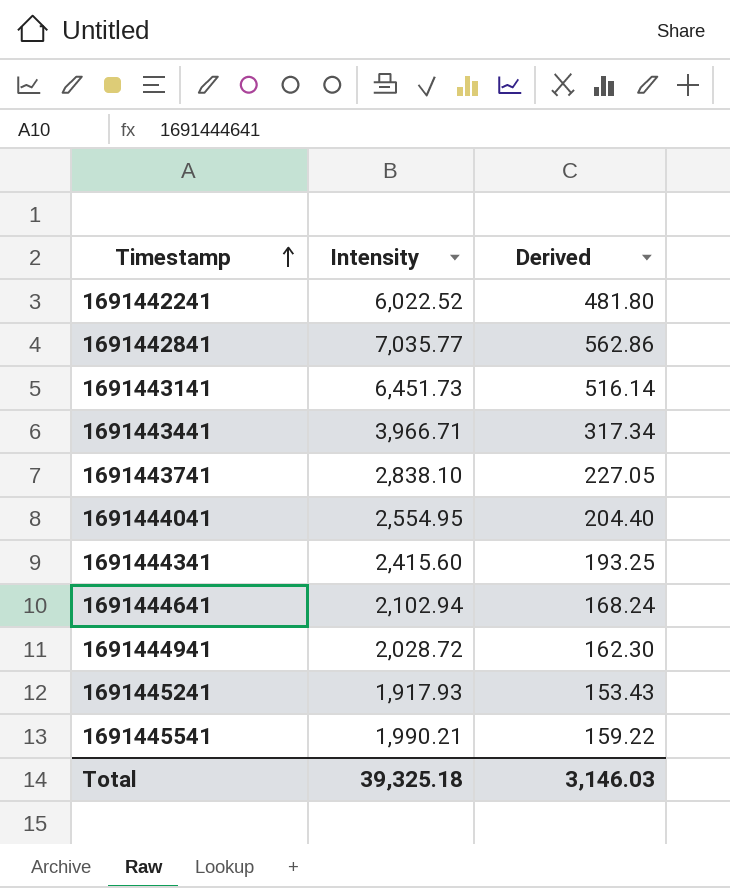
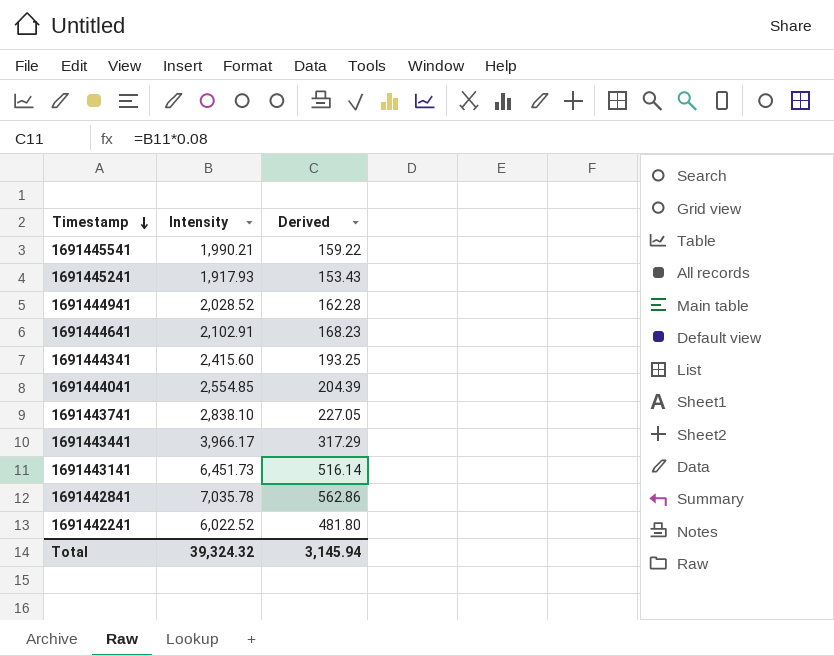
row order: Timestamp ascending -> Timestamp descending
1691444941 | Intensity: 2,028.72 -> 2,028.52
1691444941 | Derived: 162.30 -> 162.28
1691444641 | Intensity: 2,102.94 -> 2,102.91
1691444641 | Derived: 168.24 -> 168.23
1691444041 | Intensity: 2,554.95 -> 2,554.85
1691444041 | Derived: 204.40 -> 204.39
1691443441 | Intensity: 3,966.71 -> 3,966.17
1691443441 | Derived: 317.34 -> 317.29
1691442841 | Intensity: 7,035.77 -> 7,035.78
Total | Intensity: 39,325.18 -> 39,324.32
Total | Derived: 3,146.03 -> 3,145.94

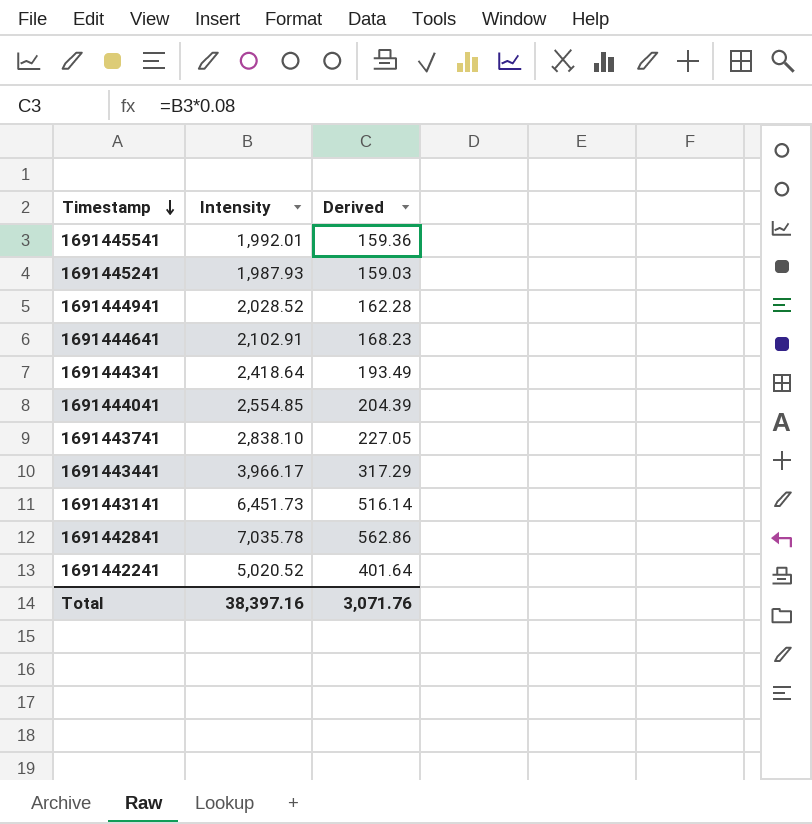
1691445541 | Intensity: 1,990.21 -> 1,992.01
1691445541 | Derived: 159.22 -> 159.36
1691445241 | Intensity: 1,917.93 -> 1,987.93
1691445241 | Derived: 153.43 -> 159.03
1691444341 | Intensity: 2,415.60 -> 2,418.64
1691444341 | Derived: 193.25 -> 193.49
1691442241 | Intensity: 6,022.52 -> 5,020.52
1691442241 | Derived: 481.80 -> 401.64
Total | Intensity: 39,324.32 -> 38,397.16
Total | Derived: 3,145.94 -> 3,071.76

